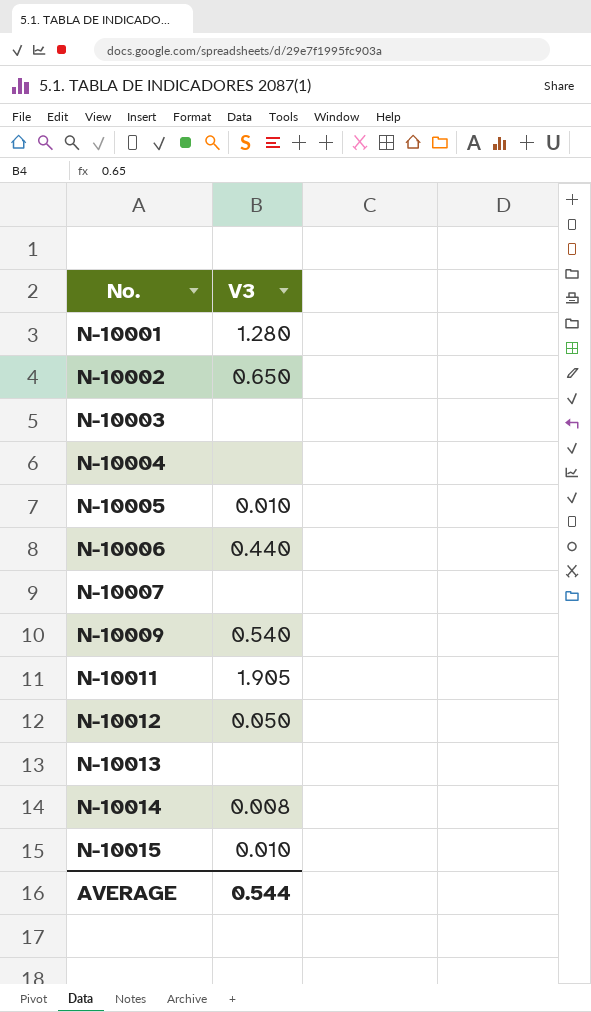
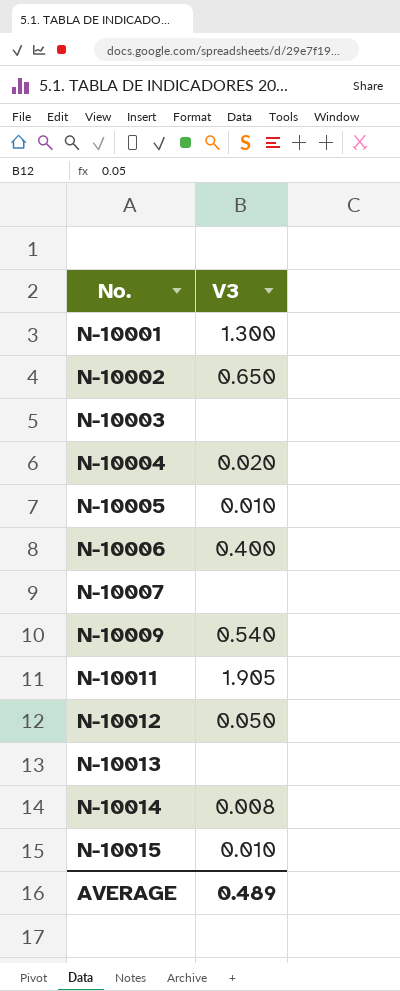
N-10001 | V3: 1.280 -> 1.300
N-10004 | V3: none -> 0.020
N-10006 | V3: 0.440 -> 0.400
AVERAGE | V3: 0.544 -> 0.489

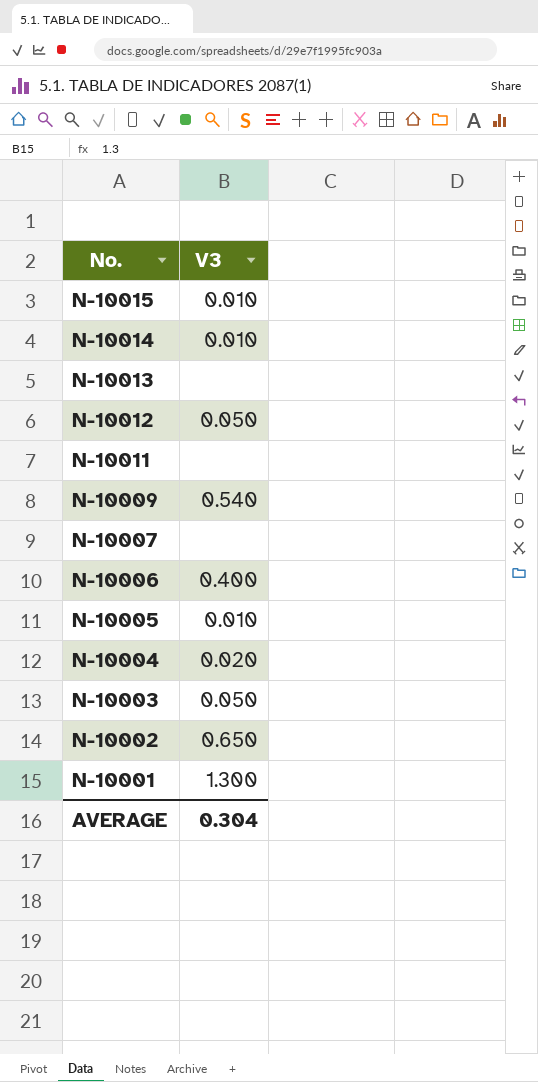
row order: No. ascending -> No. descending
N-10014 | V3: 0.008 -> 0.010
N-10011 | V3: 1.905 -> none
N-10003 | V3: none -> 0.050
AVERAGE | V3: 0.489 -> 0.304

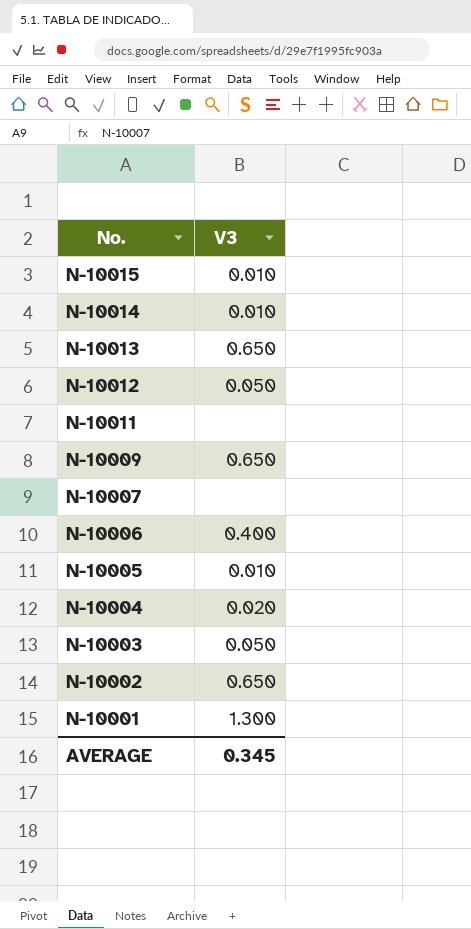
N-10013 | V3: none -> 0.650
N-10009 | V3: 0.540 -> 0.650
AVERAGE | V3: 0.304 -> 0.345

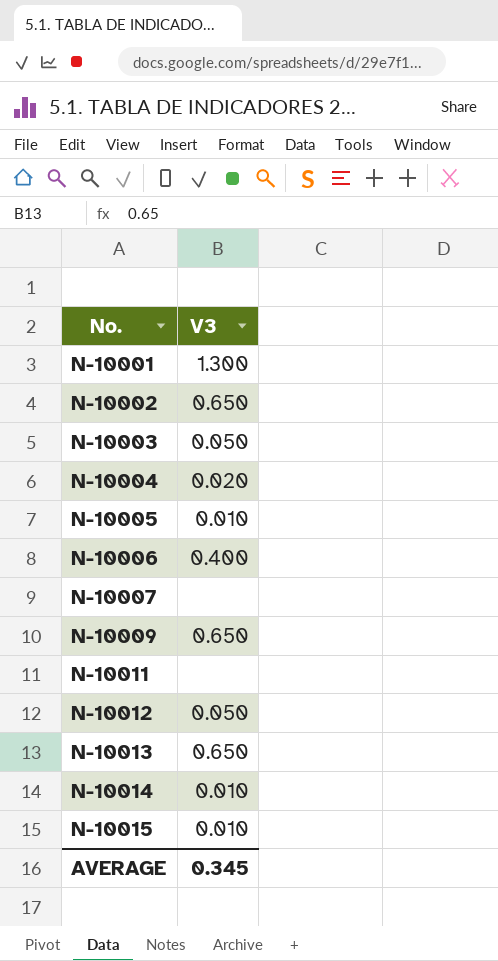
row order: No. descending -> No. ascending

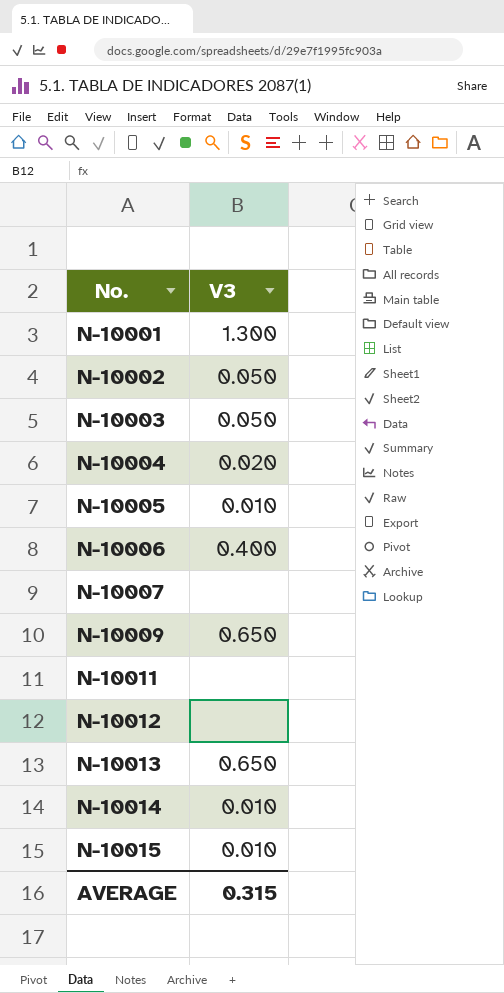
N-10002 | V3: 0.650 -> 0.050
N-10012 | V3: 0.050 -> none
AVERAGE | V3: 0.345 -> 0.315

